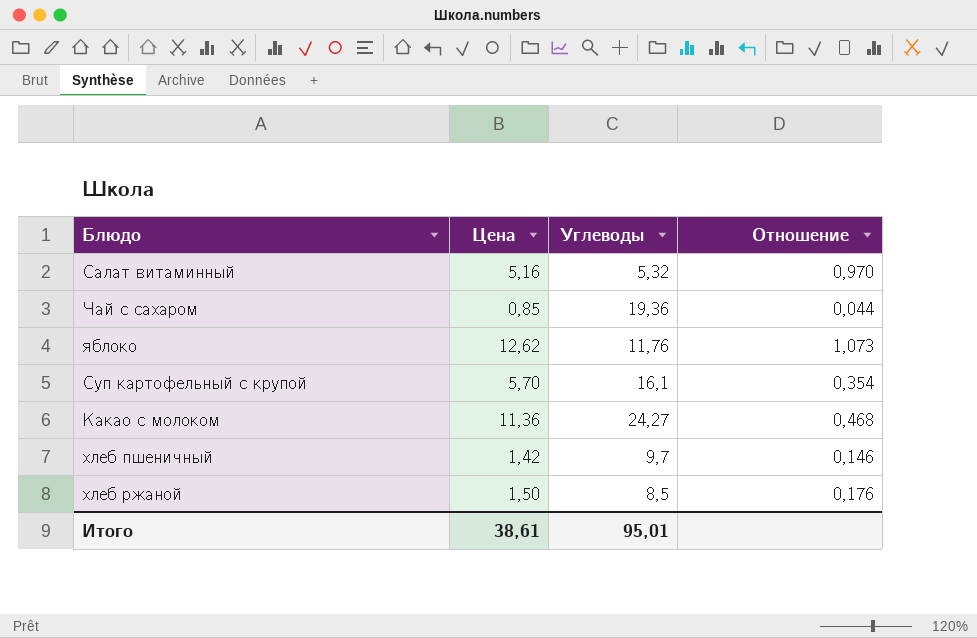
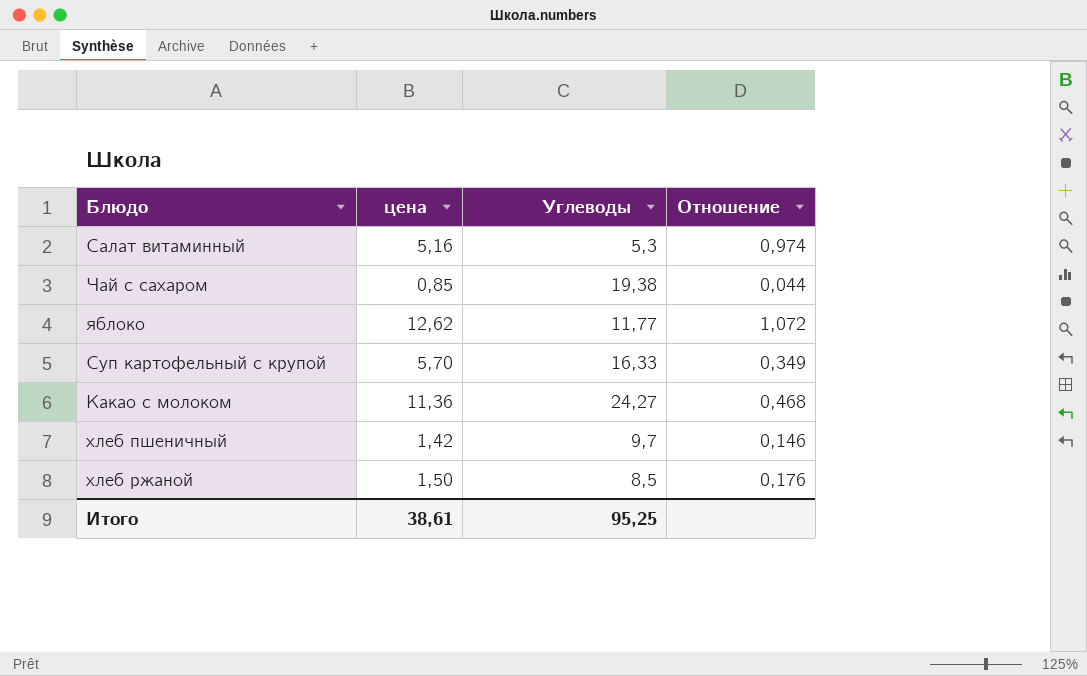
column name: Цена -> цена
Салат витаминный | Углеводы: 5,32 -> 5,3
Салат витаминный | Отношение: 0,970 -> 0,974
Чай с сахаром | Углеводы: 19,36 -> 19,38
яблоко | Углеводы: 11,76 -> 11,77
яблоко | Отношение: 1,073 -> 1,072
Суп картофельный с крупой | Углеводы: 16,1 -> 16,33
Суп картофельный с крупой | Отношение: 0,354 -> 0,349
Итого | Углеводы: 95,01 -> 95,25

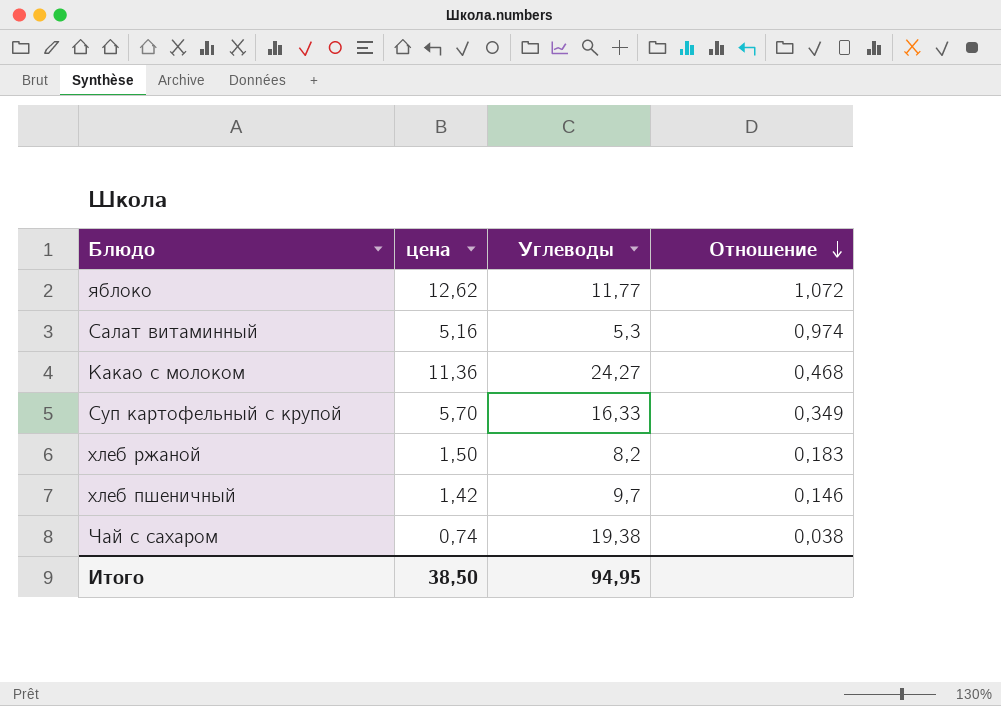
row order: none -> Отношение descending
хлеб ржаной | Углеводы: 8,5 -> 8,2
хлеб ржаной | Отношение: 0,176 -> 0,183
Чай с сахаром | цена: 0,85 -> 0,74
Чай с сахаром | Отношение: 0,044 -> 0,038
Итого | цена: 38,61 -> 38,50
Итого | Углеводы: 95,25 -> 94,95

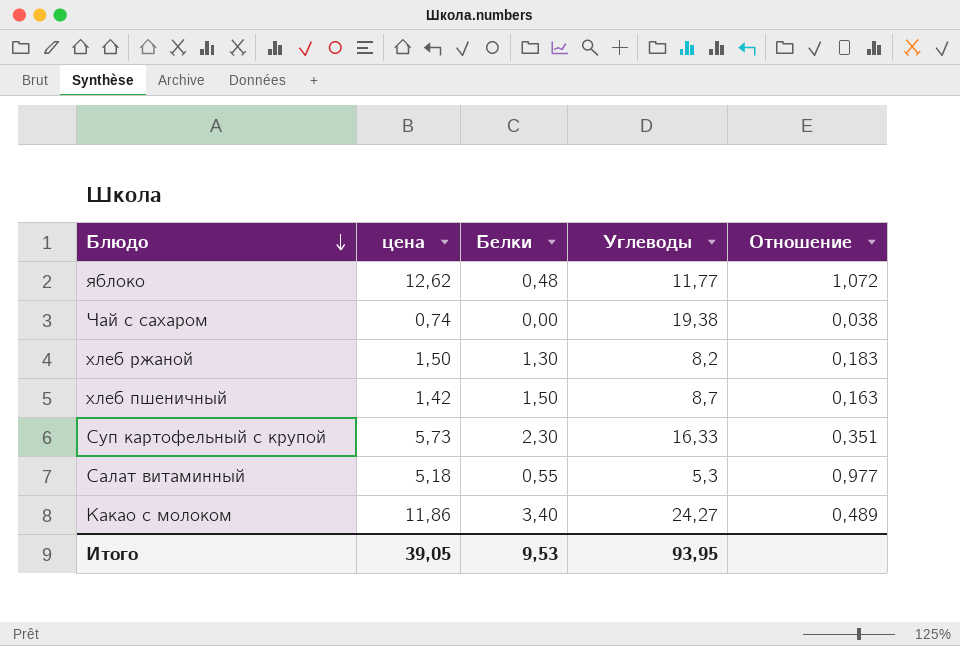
row order: Отношение descending -> Блюдо descending
column Белки | position: none -> 3
хлеб пшеничный | Углеводы: 9,7 -> 8,7
хлеб пшеничный | Отношение: 0,146 -> 0,163
Суп картофельный с крупой | цена: 5,70 -> 5,73
Суп картофельный с крупой | Отношение: 0,349 -> 0,351
Салат витаминный | цена: 5,16 -> 5,18
Салат витаминный | Отношение: 0,974 -> 0,977
Какао с молоком | цена: 11,36 -> 11,86
Какао с молоком | Отношение: 0,468 -> 0,489
Итого | цена: 38,50 -> 39,05
Итого | Углеводы: 94,95 -> 93,95

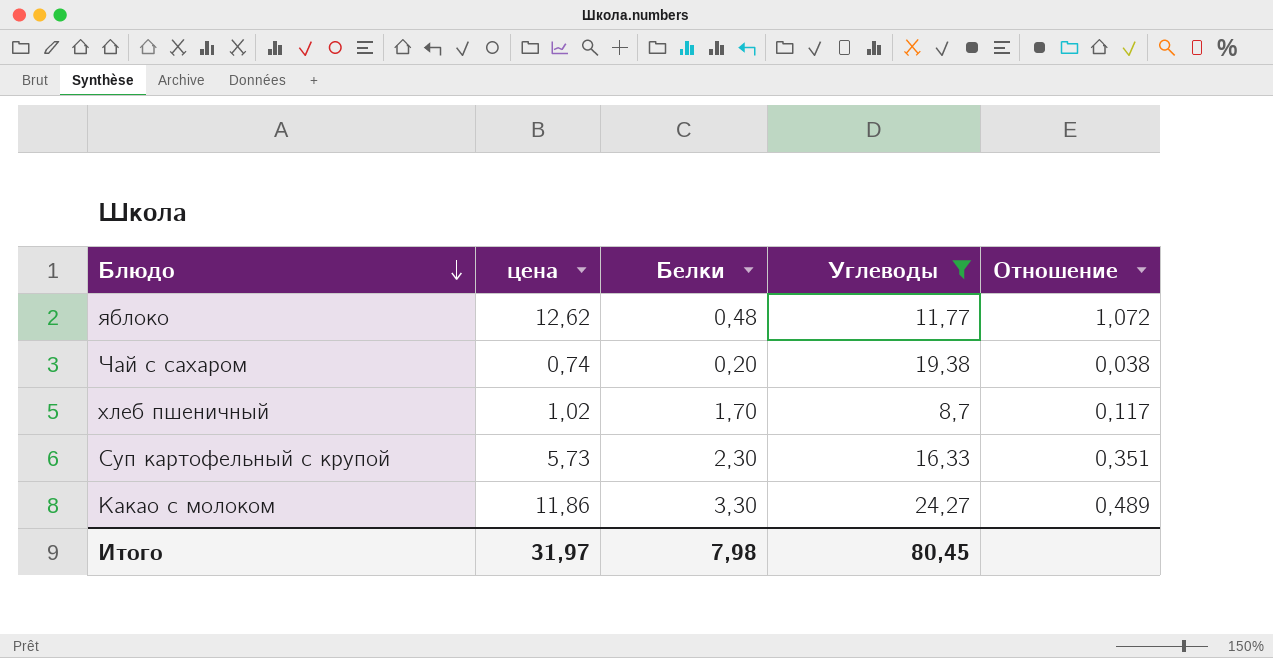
filter: none -> Углеводы >= 8,7
Чай с сахаром | Белки: 0,00 -> 0,20
хлеб пшеничный | цена: 1,42 -> 1,02
хлеб пшеничный | Белки: 1,50 -> 1,70
хлеб пшеничный | Отношение: 0,163 -> 0,117
Какао с молоком | Белки: 3,40 -> 3,30
Итого | цена: 39,05 -> 31,97
Итого | Белки: 9,53 -> 7,98
Итого | Углеводы: 93,95 -> 80,45

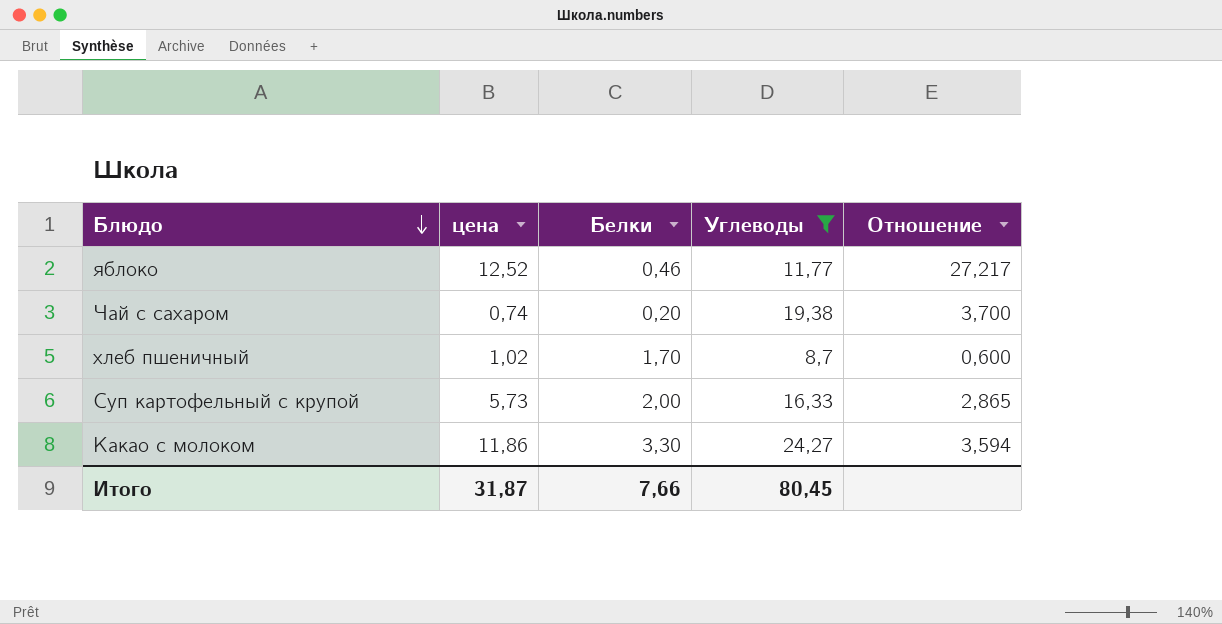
column Отношение | formula: [цена] / [Углеводы] -> [цена] / [Белки]
яблоко | цена: 12,62 -> 12,52
яблоко | Белки: 0,48 -> 0,46
Суп картофельный с крупой | Белки: 2,30 -> 2,00
Итого | цена: 31,97 -> 31,87
Итого | Белки: 7,98 -> 7,66

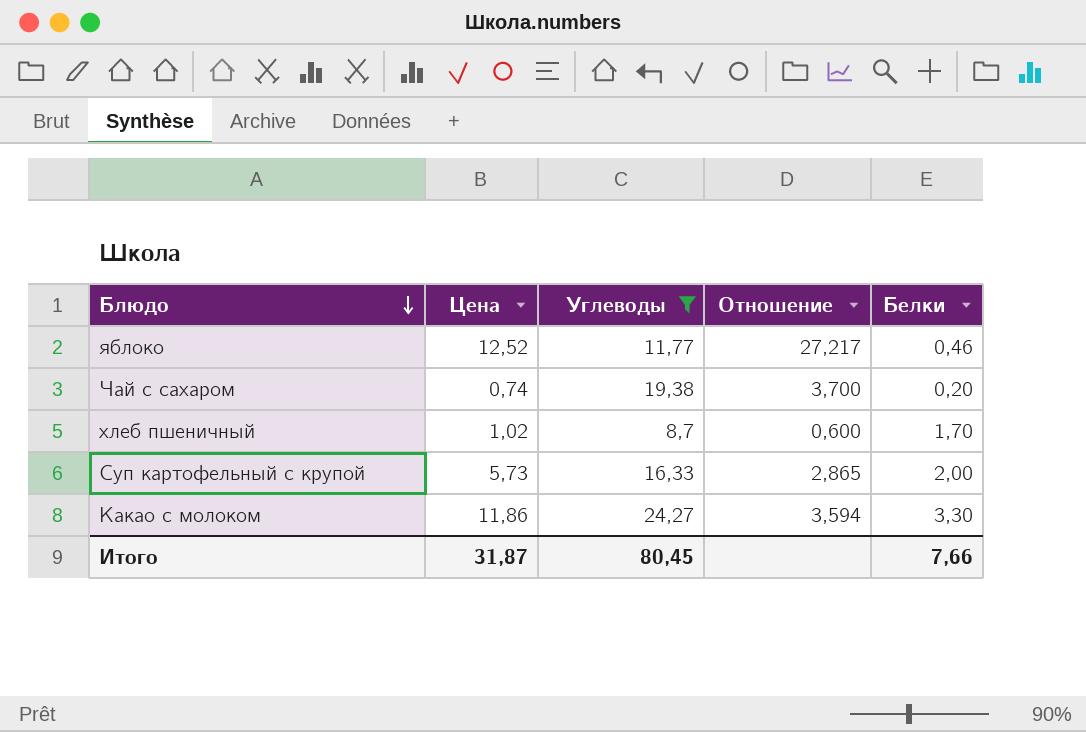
column name: цена -> Цена
column Белки | position: 3 -> 5

